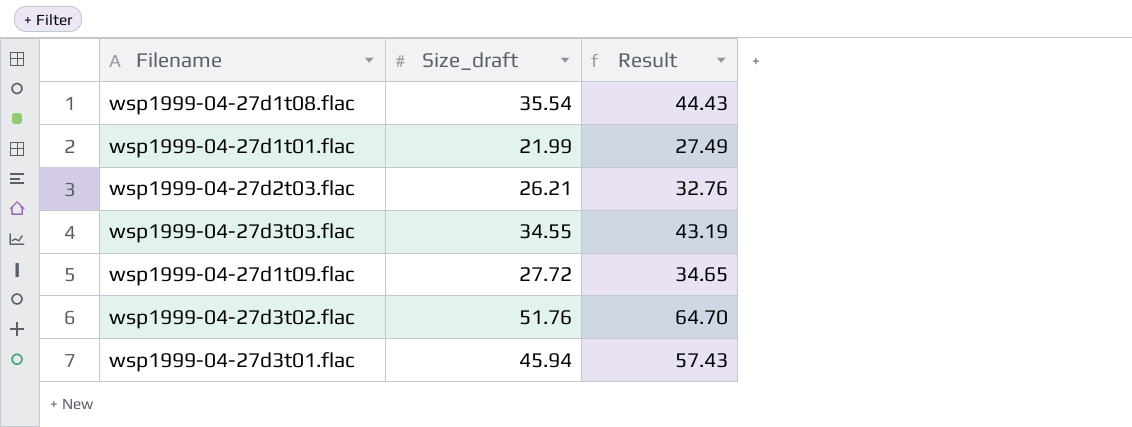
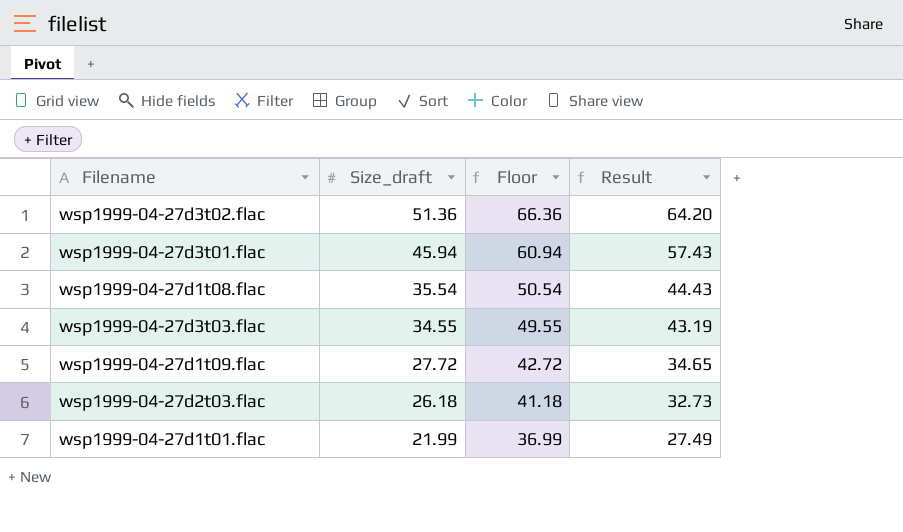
row order: none -> Size_draft descending
column Floor | formula: none -> [Size_draft] + 15
wsp1999-04-27d3t02.flac | Size_draft: 51.76 -> 51.36
wsp1999-04-27d3t02.flac | Result: 64.70 -> 64.20
wsp1999-04-27d2t03.flac | Size_draft: 26.21 -> 26.18
wsp1999-04-27d2t03.flac | Result: 32.76 -> 32.73

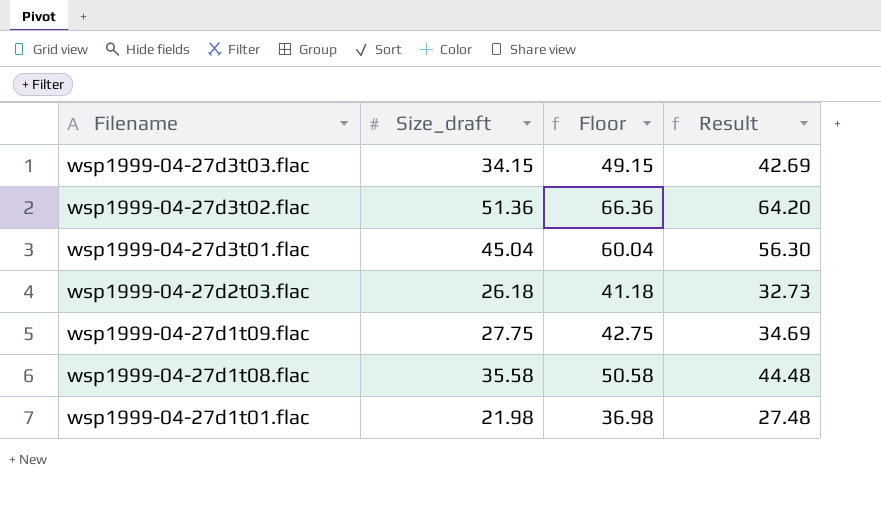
row order: Size_draft descending -> Filename descending
wsp1999-04-27d3t03.flac | Size_draft: 34.55 -> 34.15
wsp1999-04-27d3t03.flac | Floor: 49.55 -> 49.15
wsp1999-04-27d3t03.flac | Result: 43.19 -> 42.69
wsp1999-04-27d3t01.flac | Size_draft: 45.94 -> 45.04
wsp1999-04-27d3t01.flac | Floor: 60.94 -> 60.04
wsp1999-04-27d3t01.flac | Result: 57.43 -> 56.30
wsp1999-04-27d1t09.flac | Size_draft: 27.72 -> 27.75
wsp1999-04-27d1t09.flac | Floor: 42.72 -> 42.75
wsp1999-04-27d1t09.flac | Result: 34.65 -> 34.69
wsp1999-04-27d1t08.flac | Size_draft: 35.54 -> 35.58
wsp1999-04-27d1t08.flac | Floor: 50.54 -> 50.58
wsp1999-04-27d1t08.flac | Result: 44.43 -> 44.48
wsp1999-04-27d1t01.flac | Size_draft: 21.99 -> 21.98
wsp1999-04-27d1t01.flac | Floor: 36.99 -> 36.98
wsp1999-04-27d1t01.flac | Result: 27.49 -> 27.48

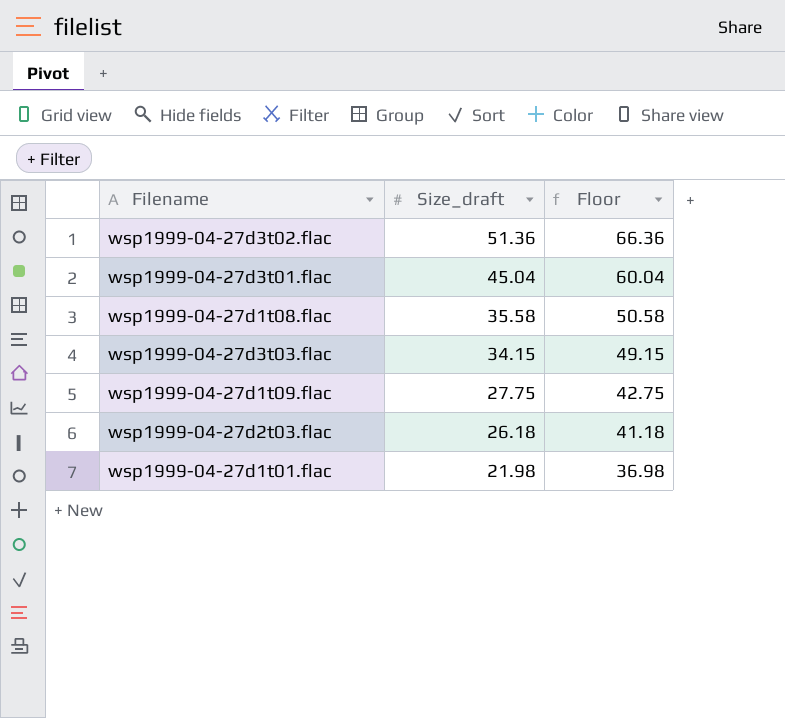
row order: Filename descending -> Size_draft descending
column Result | formula: [Size_draft] * 1.25 -> none

